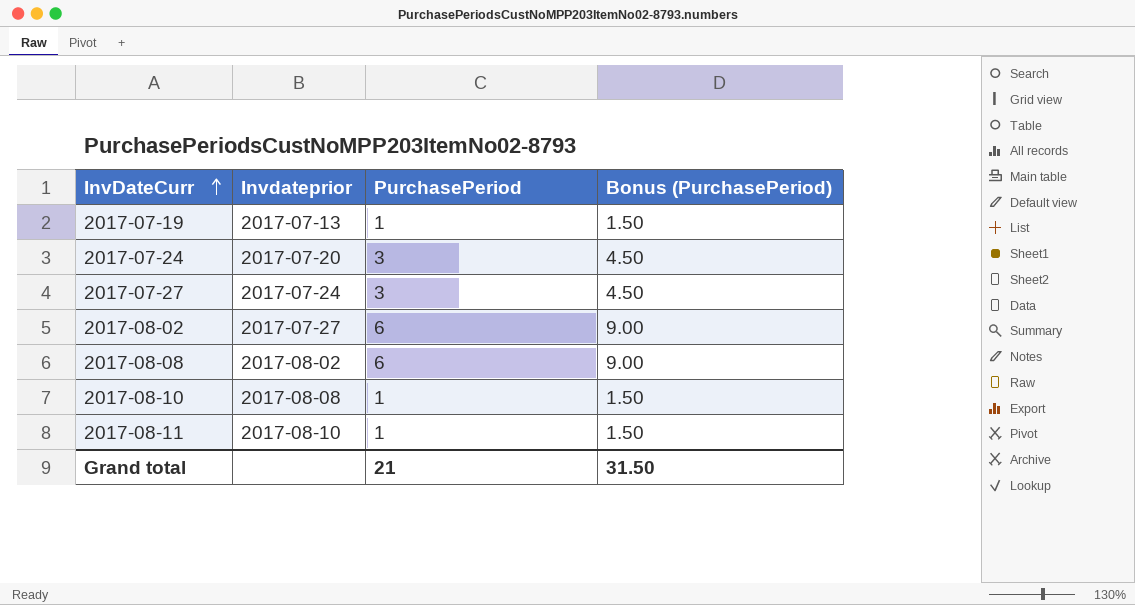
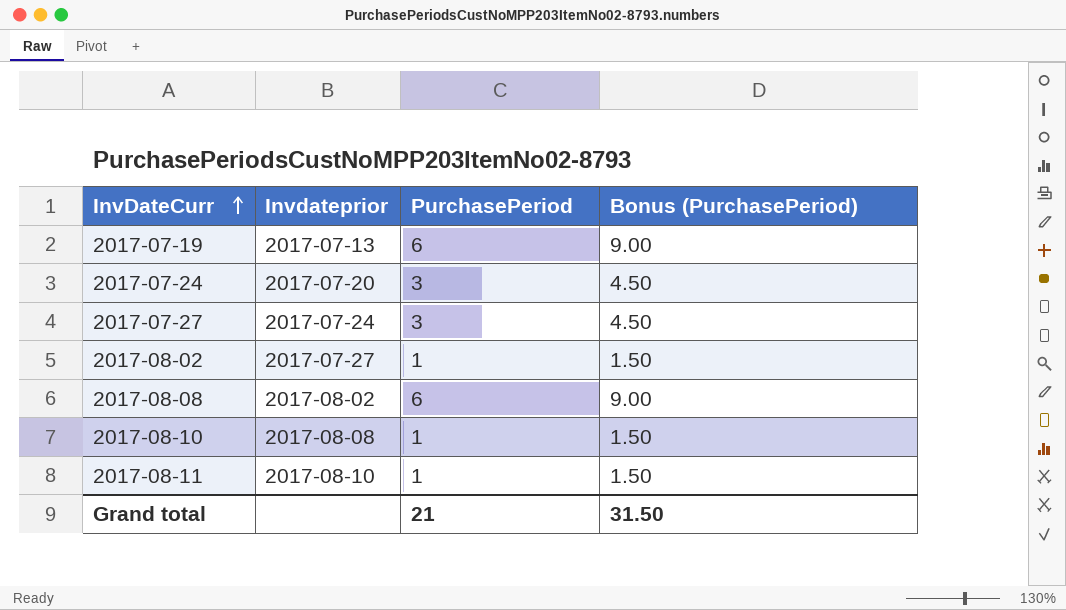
2017-07-19 | PurchasePeriod: 1 -> 6
2017-07-19 | Bonus (PurchasePeriod): 1.50 -> 9.00
2017-08-02 | PurchasePeriod: 6 -> 1
2017-08-02 | Bonus (PurchasePeriod): 9.00 -> 1.50

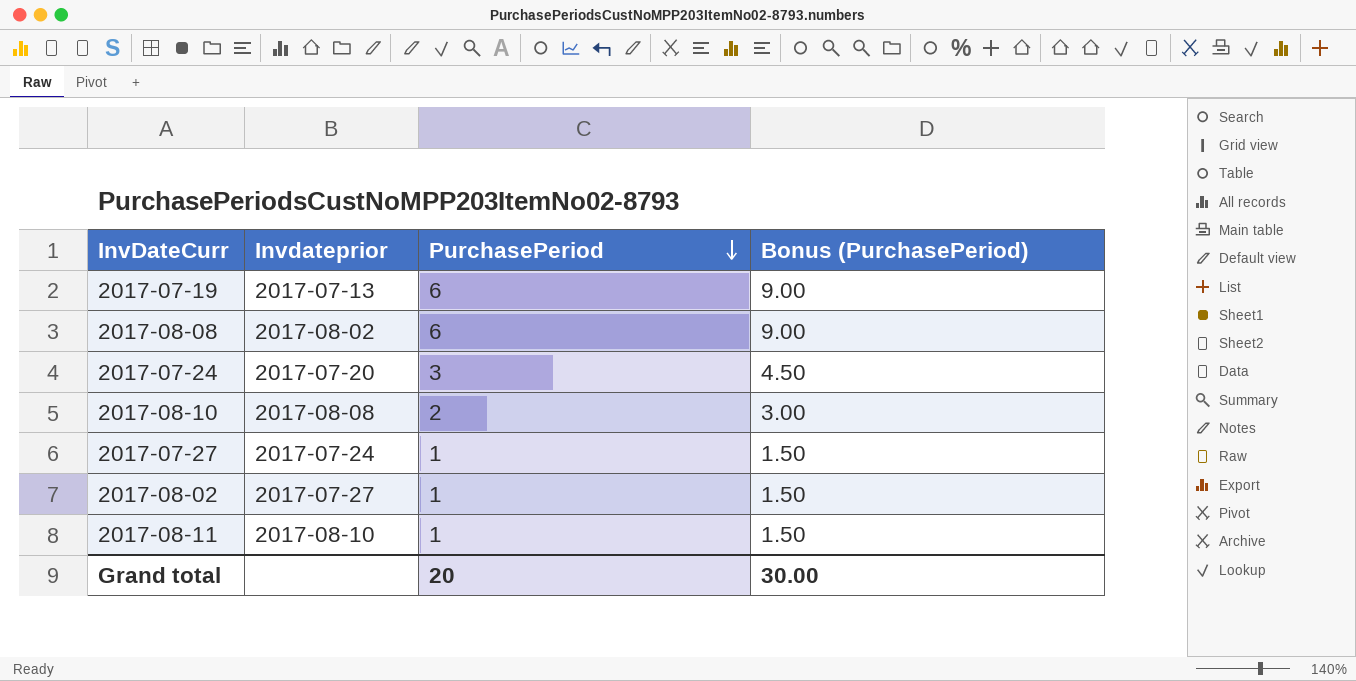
row order: InvDateCurr ascending -> PurchasePeriod descending
2017-08-10 | PurchasePeriod: 1 -> 2
2017-08-10 | Bonus (PurchasePeriod): 1.50 -> 3.00
2017-07-27 | PurchasePeriod: 3 -> 1
2017-07-27 | Bonus (PurchasePeriod): 4.50 -> 1.50
Grand total | PurchasePeriod: 21 -> 20
Grand total | Bonus (PurchasePeriod): 31.50 -> 30.00

